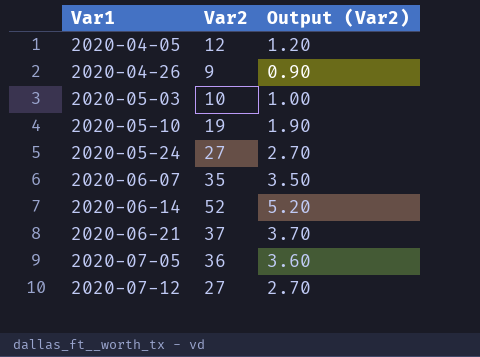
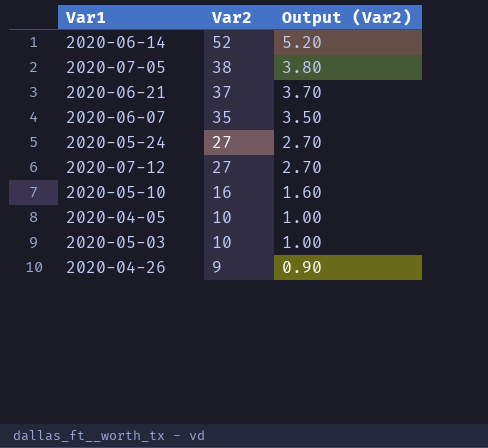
row order: Var1 ascending -> Var2 descending
2020-07-05 | Var2: 36 -> 38
2020-07-05 | Output (Var2): 3.60 -> 3.80
2020-05-10 | Var2: 19 -> 16
2020-05-10 | Output (Var2): 1.90 -> 1.60
2020-04-05 | Var2: 12 -> 10
2020-04-05 | Output (Var2): 1.20 -> 1.00

